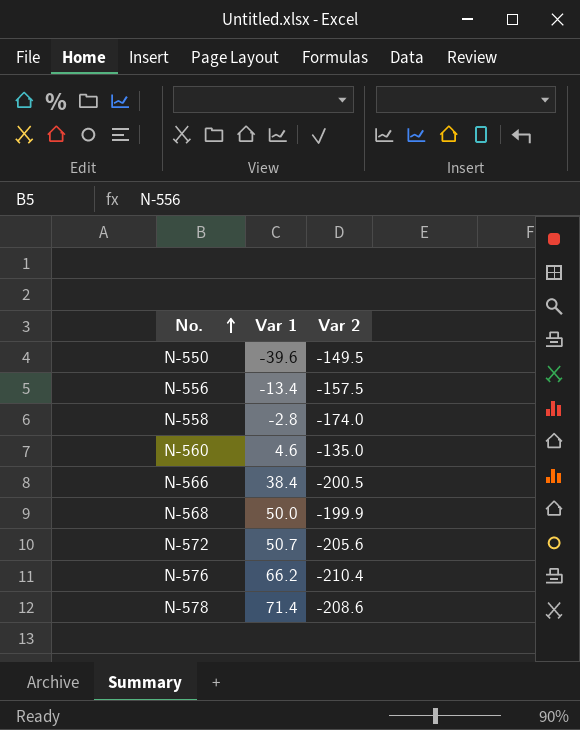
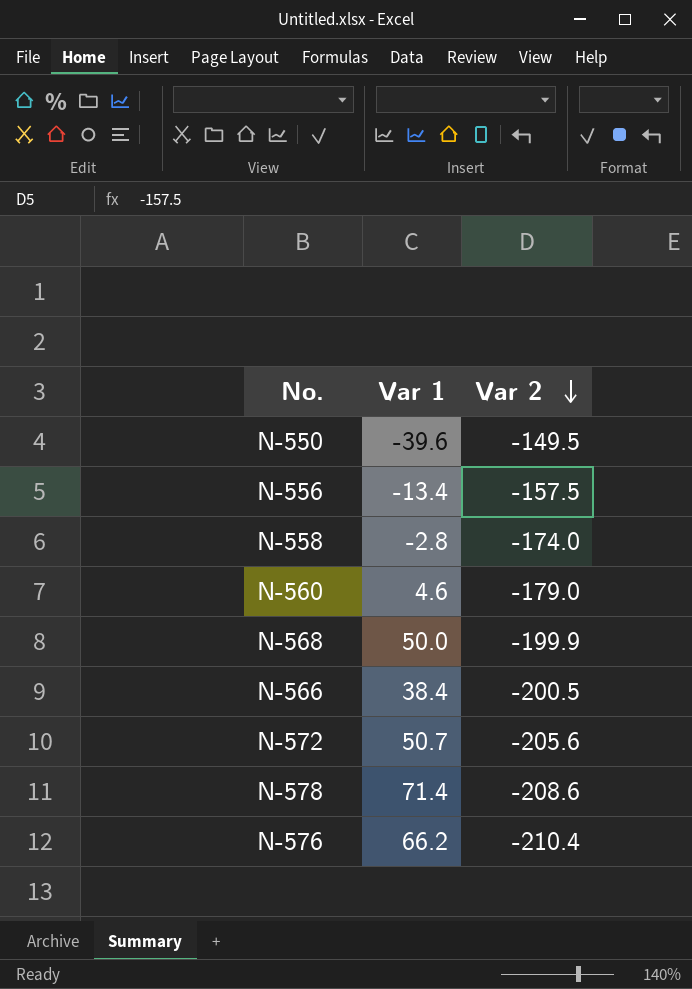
row order: No. ascending -> Var 2 descending
N-560 | Var 2: -135.0 -> -179.0

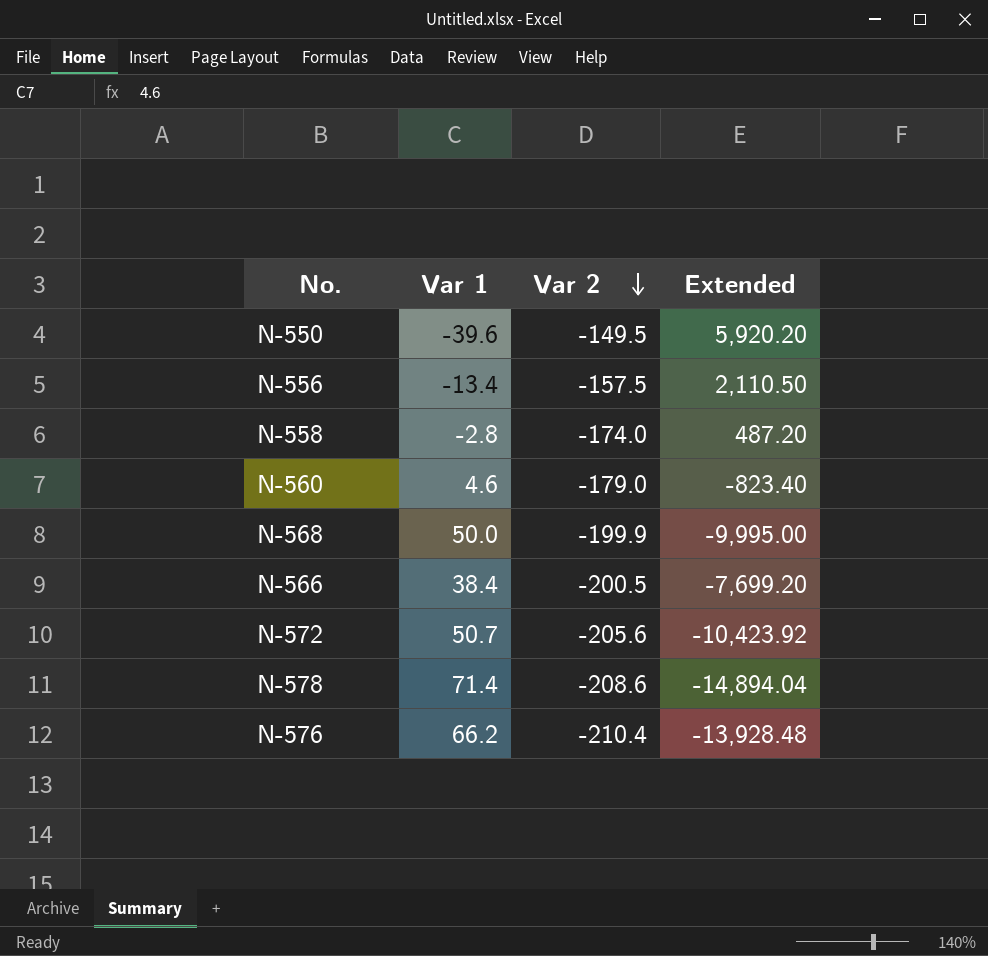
column Extended | formula: none -> [Var 1] * [Var 2]

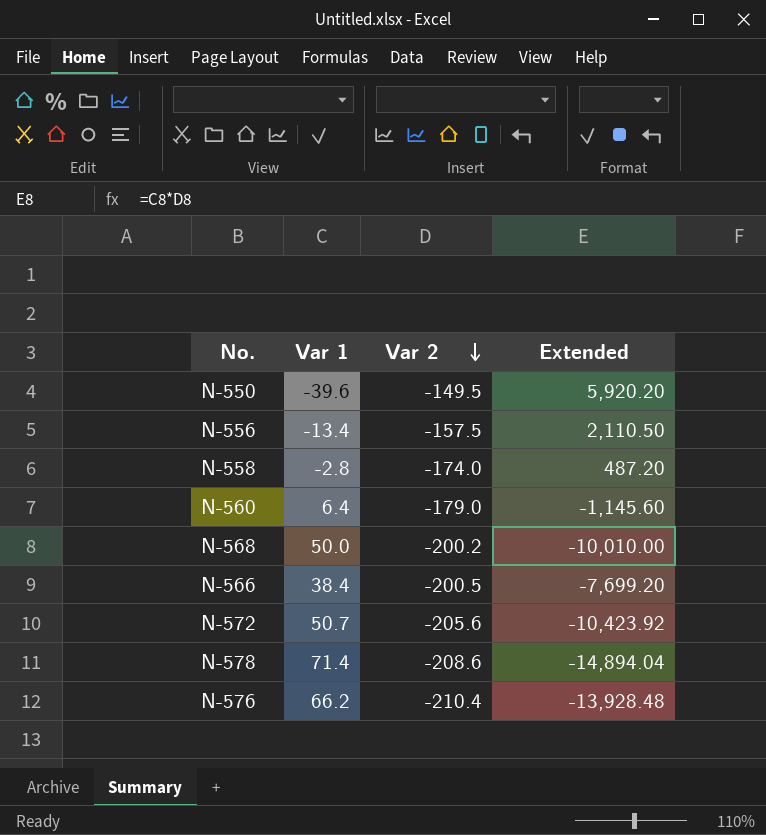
N-560 | Var 1: 4.6 -> 6.4
N-560 | Extended: -823.40 -> -1,145.60
N-568 | Var 2: -199.9 -> -200.2
N-568 | Extended: -9,995.00 -> -10,010.00

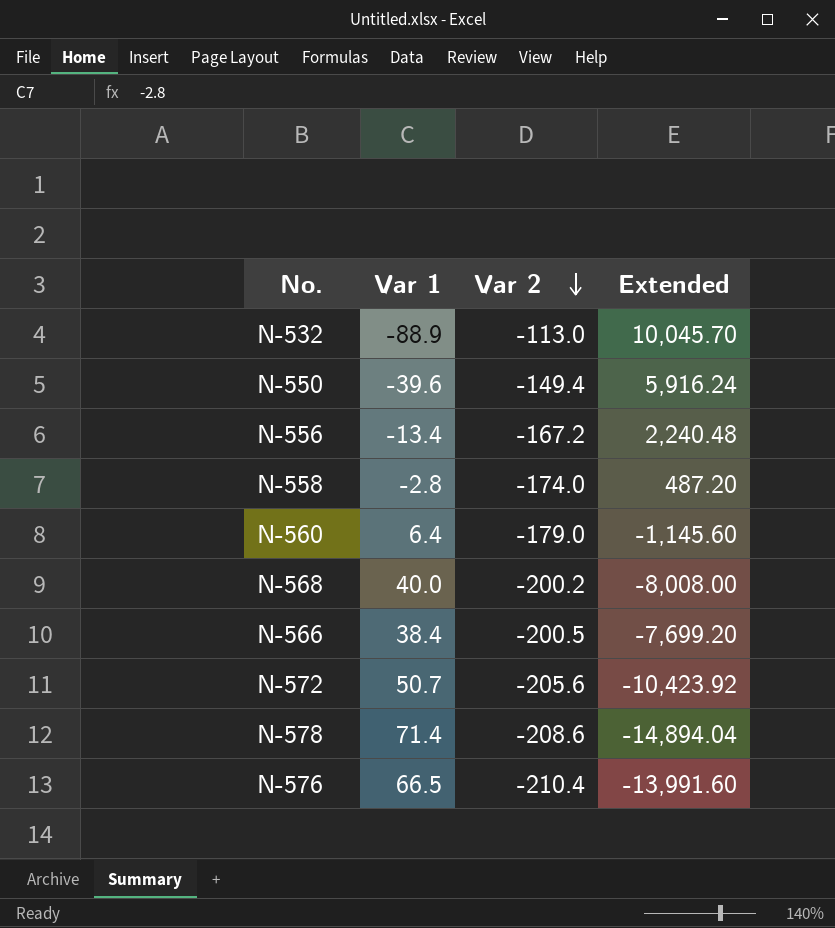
row N-532: none -> -88.9 | -113.0 | 10,045.70
N-550 | Var 2: -149.5 -> -149.4
N-550 | Extended: 5,920.20 -> 5,916.24
N-556 | Var 2: -157.5 -> -167.2
N-556 | Extended: 2,110.50 -> 2,240.48
N-568 | Var 1: 50.0 -> 40.0
N-568 | Extended: -10,010.00 -> -8,008.00
N-576 | Var 1: 66.2 -> 66.5
N-576 | Extended: -13,928.48 -> -13,991.60

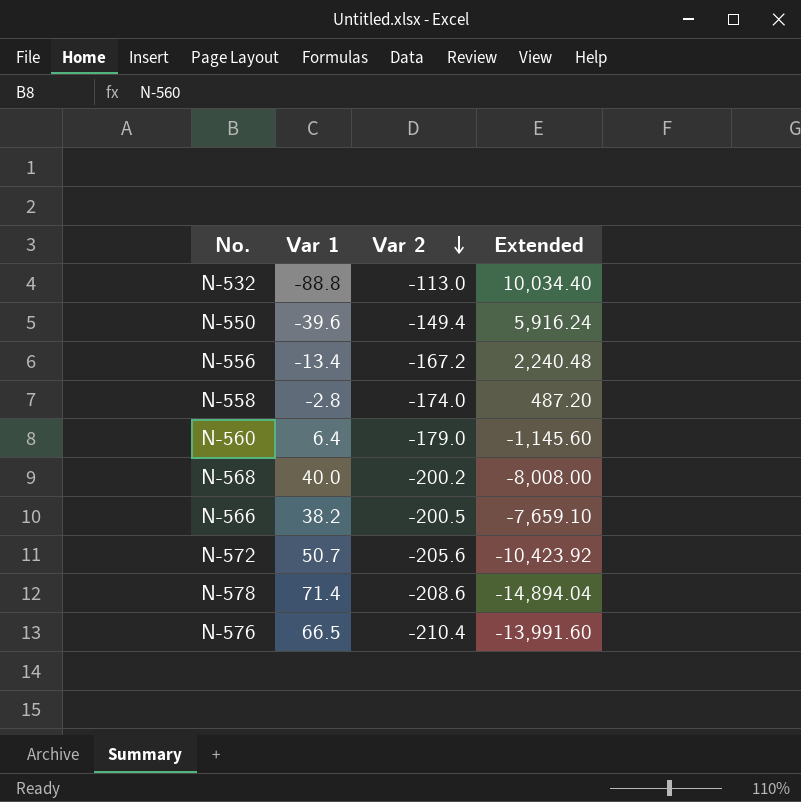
N-532 | Var 1: -88.9 -> -88.8
N-532 | Extended: 10,045.70 -> 10,034.40
N-566 | Var 1: 38.4 -> 38.2
N-566 | Extended: -7,699.20 -> -7,659.10

